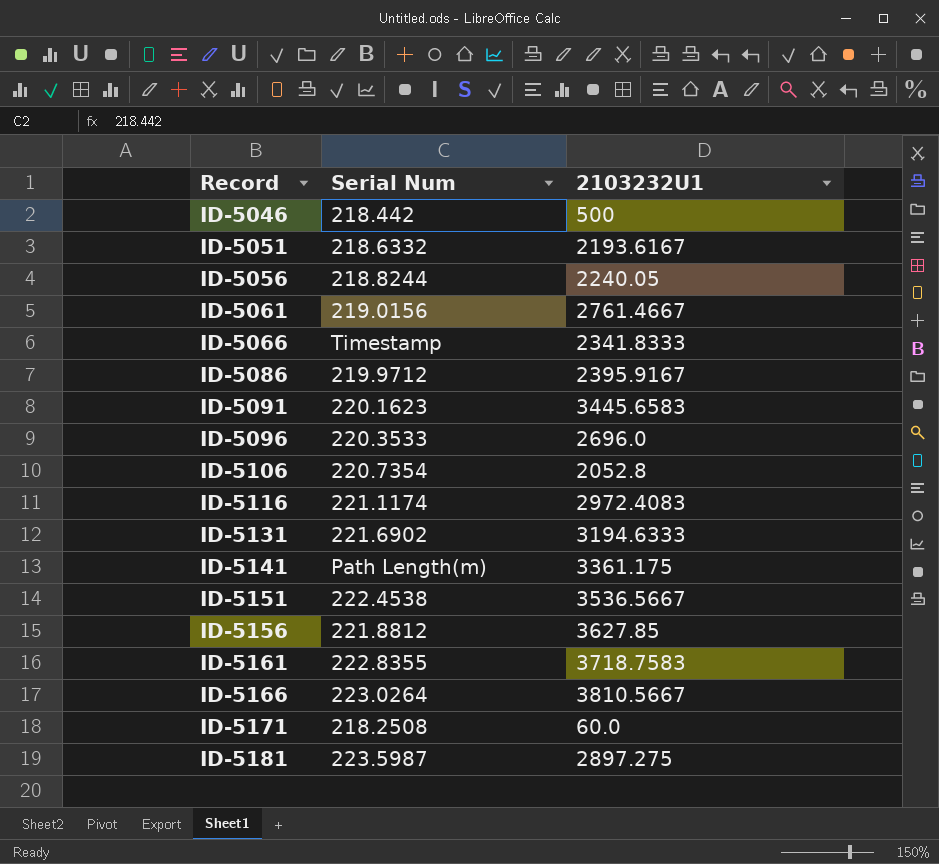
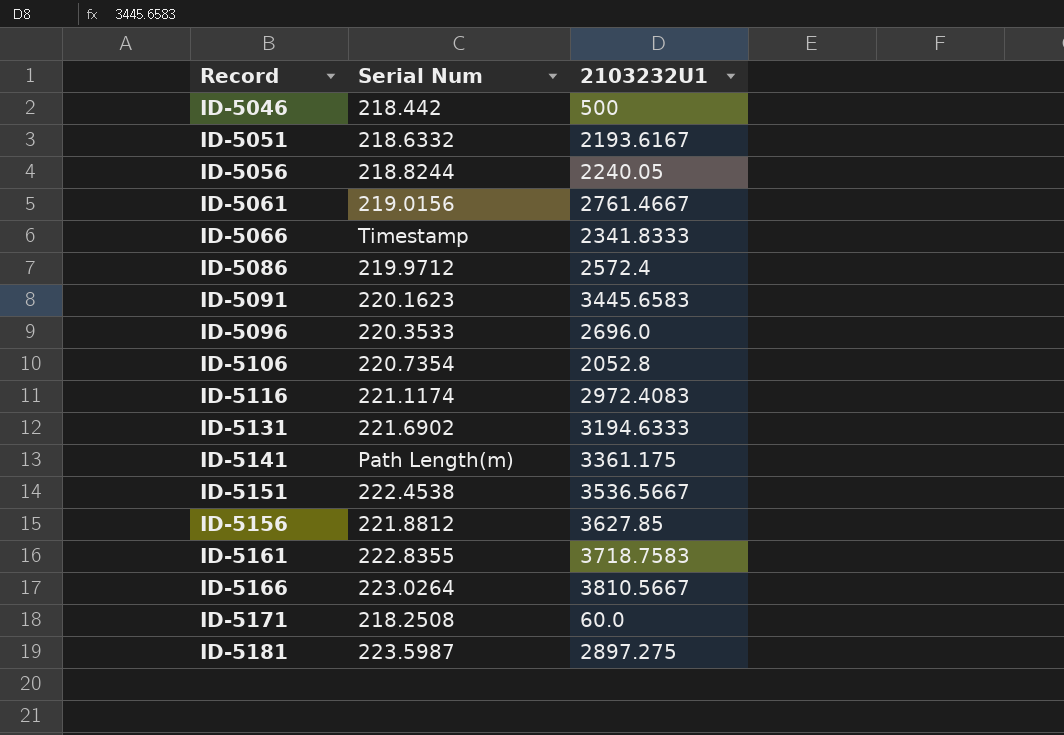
ID-5086 | 2103232U1: 2395.9167 -> 2572.4

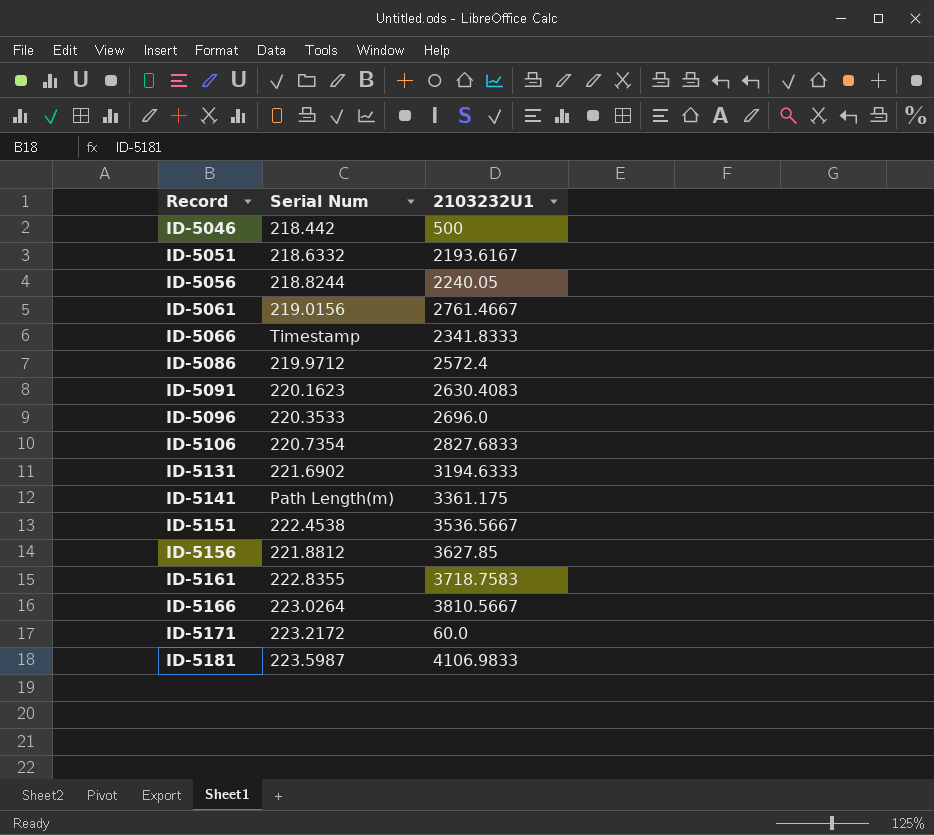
row ID-5116: 221.1174 | 2972.4083 -> none
ID-5091 | 2103232U1: 3445.6583 -> 2630.4083
ID-5106 | 2103232U1: 2052.8 -> 2827.6833
ID-5171 | Serial Num: 218.2508 -> 223.2172
ID-5181 | 2103232U1: 2897.275 -> 4106.9833

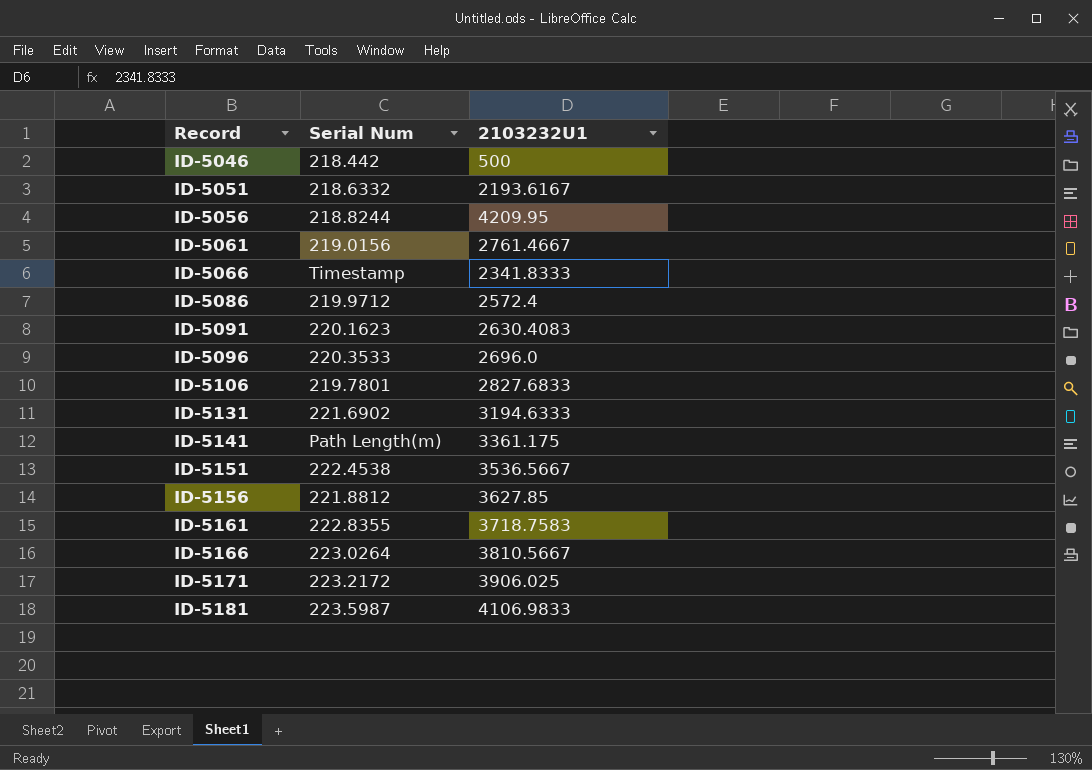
ID-5056 | 2103232U1: 2240.05 -> 4209.95
ID-5106 | Serial Num: 220.7354 -> 219.7801
ID-5171 | 2103232U1: 60.0 -> 3906.025

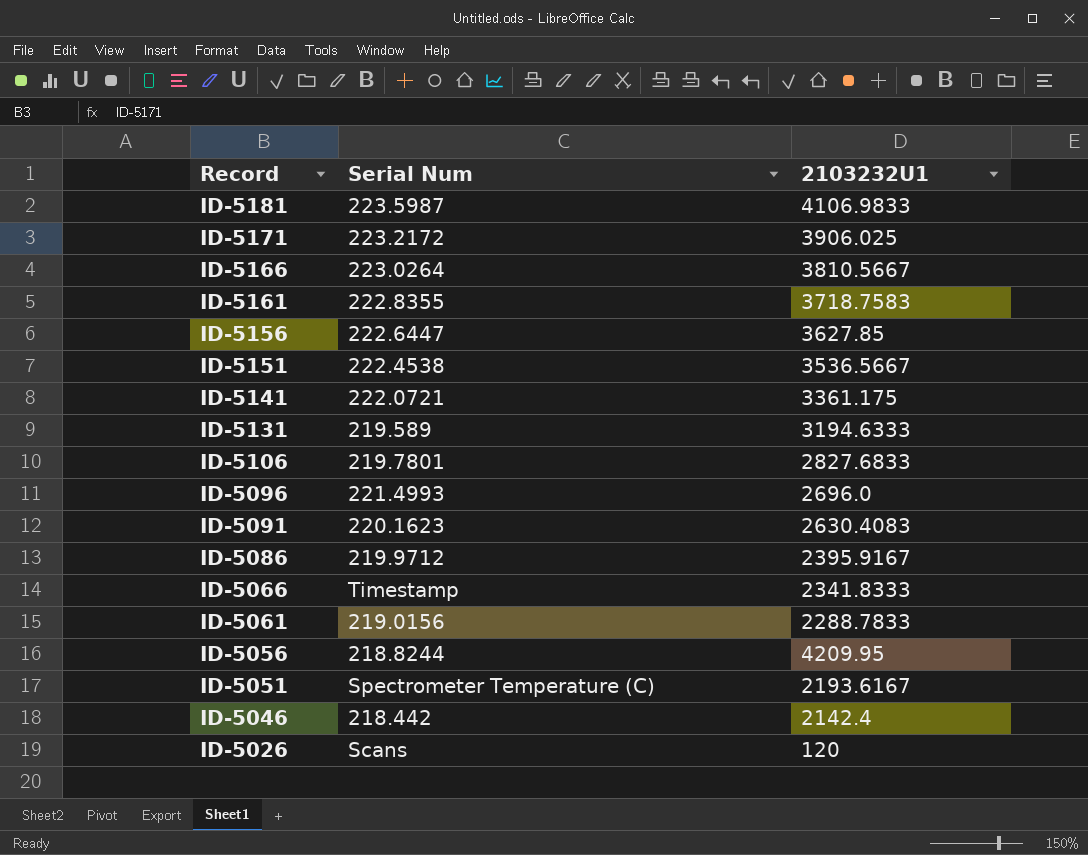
row order: Record ascending -> Record descending
ID-5156 | Serial Num: 221.8812 -> 222.6447
ID-5141 | Serial Num: Path Length(m) -> 222.0721
ID-5131 | Serial Num: 221.6902 -> 219.589
ID-5096 | Serial Num: 220.3533 -> 221.4993
ID-5086 | 2103232U1: 2572.4 -> 2395.9167
ID-5061 | 2103232U1: 2761.4667 -> 2288.7833
ID-5051 | Serial Num: 218.6332 -> Spectrometer Temperature (C)
ID-5046 | 2103232U1: 500 -> 2142.4
row ID-5026: none -> Scans | 120

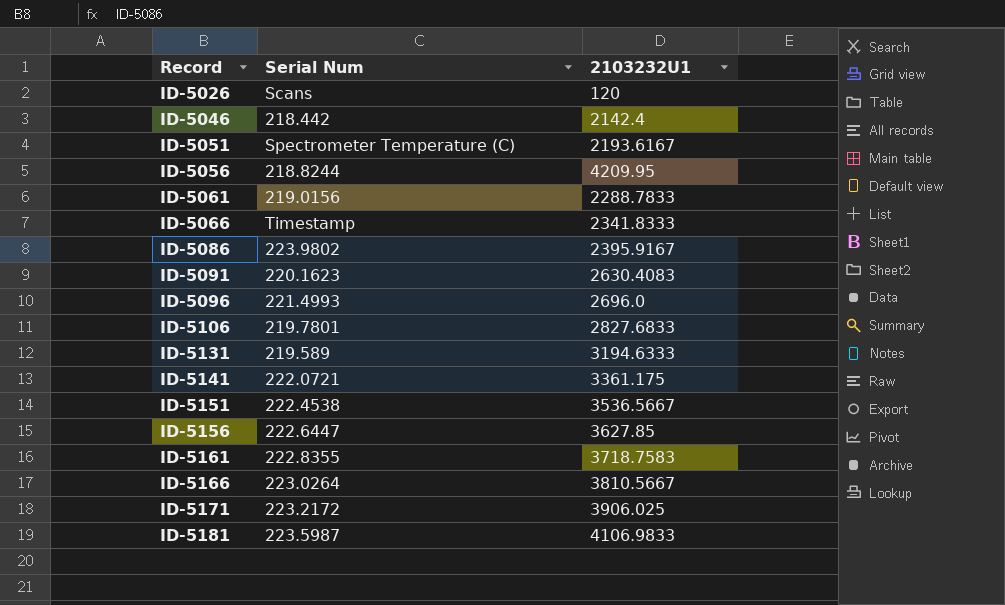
row order: Record descending -> Record ascending
ID-5086 | Serial Num: 219.9712 -> 223.9802

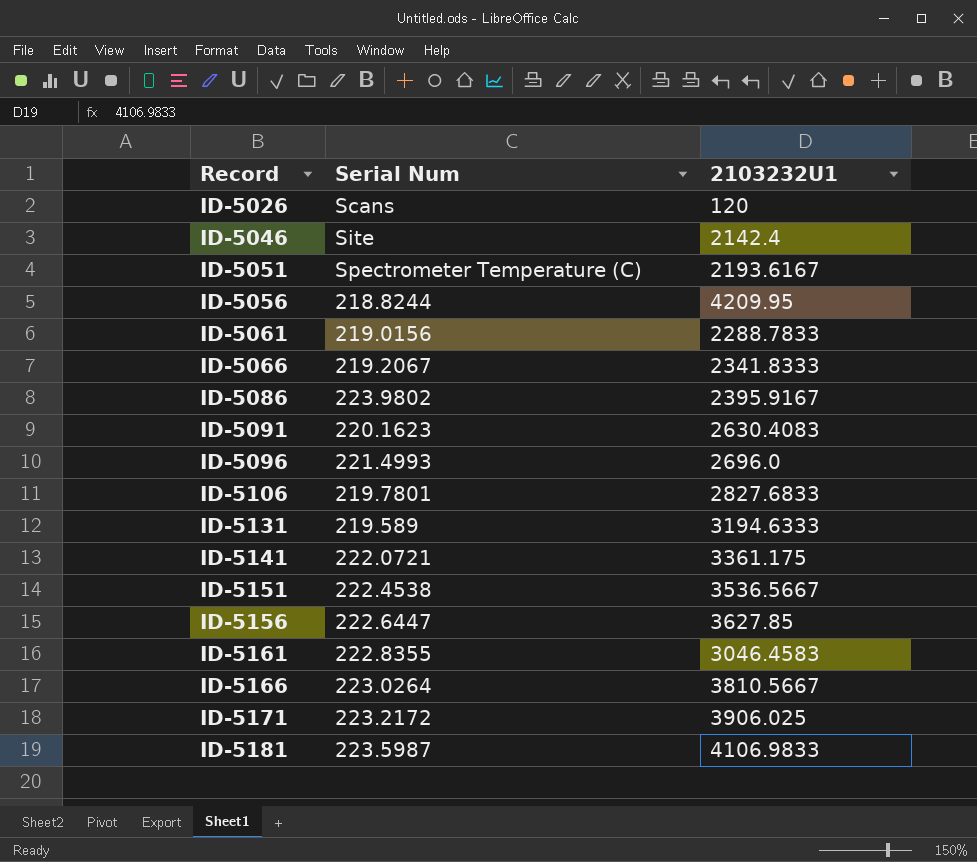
ID-5046 | Serial Num: 218.442 -> Site
ID-5066 | Serial Num: Timestamp -> 219.2067
ID-5161 | 2103232U1: 3718.7583 -> 3046.4583

